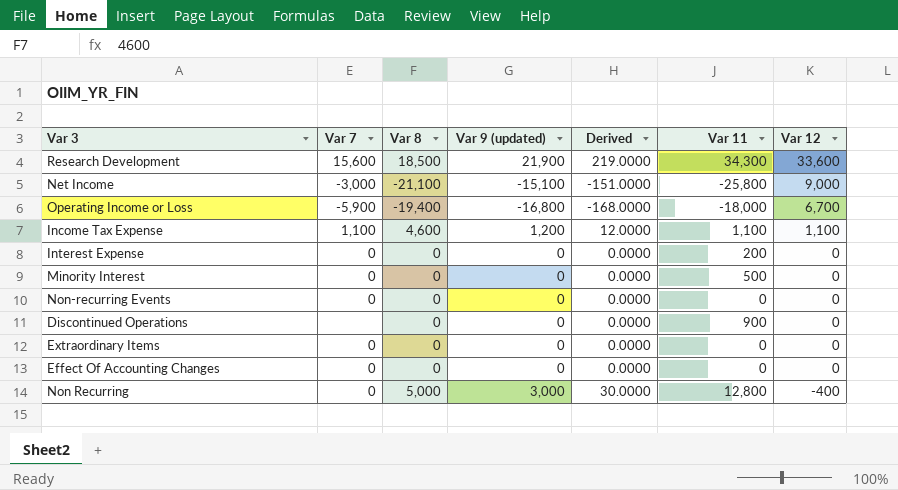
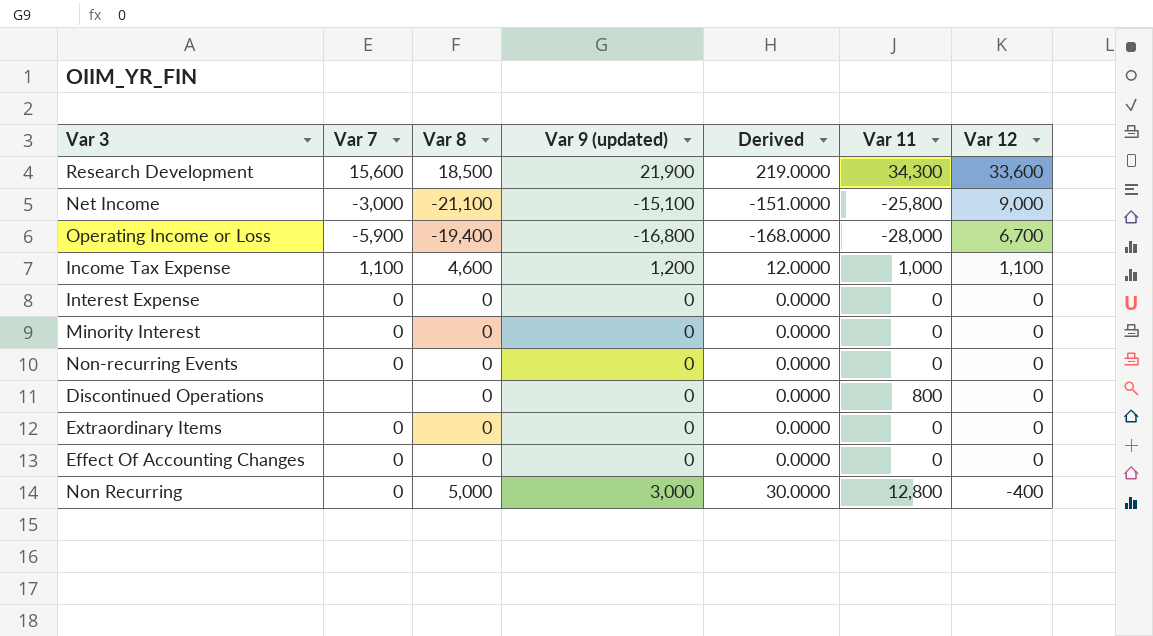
Operating Income or Loss | Var 11: -18,000 -> -28,000
Income Tax Expense | Var 11: 1,100 -> 1,000
Interest Expense | Var 11: 200 -> 0
Minority Interest | Var 11: 500 -> 0
Discontinued Operations | Var 11: 900 -> 800

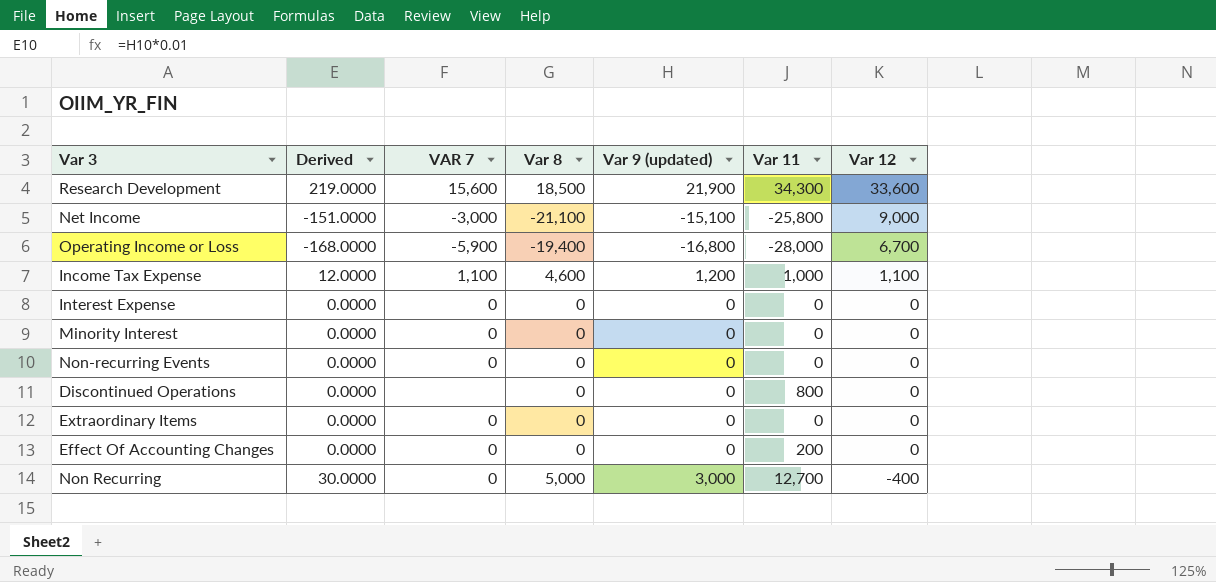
column Derived | position: 5 -> 2
column name: Var 7 -> VAR 7
Effect Of Accounting Changes | Var 11: 0 -> 200
Non Recurring | Var 11: 12,800 -> 12,700

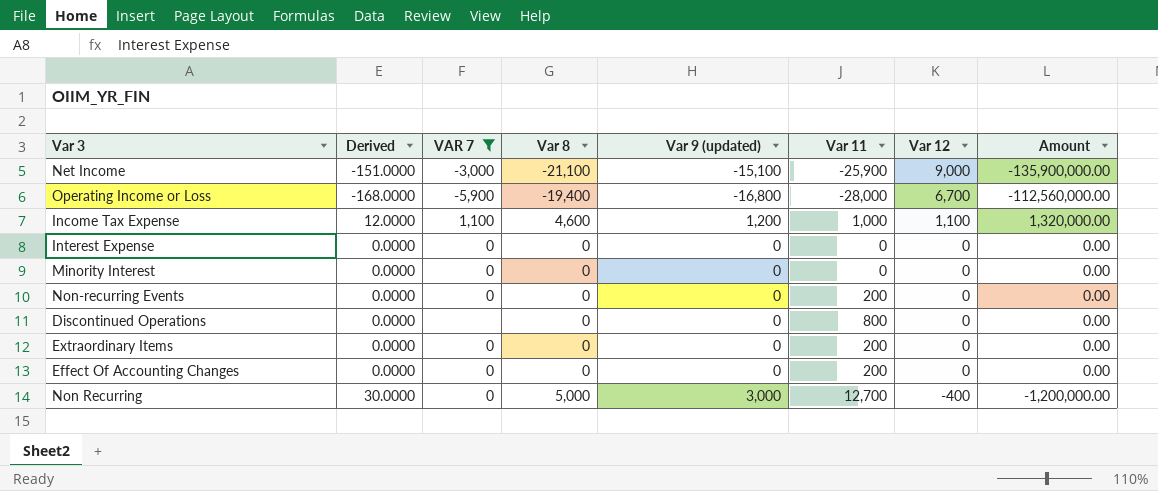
filter: none -> VAR 7 != 15,600
column Amount | formula: none -> [Var 9 (updated)] * [Var 12]
Net Income | Var 11: -25,800 -> -25,900
Non-recurring Events | Var 11: 0 -> 200
Extraordinary Items | Var 11: 0 -> 200

